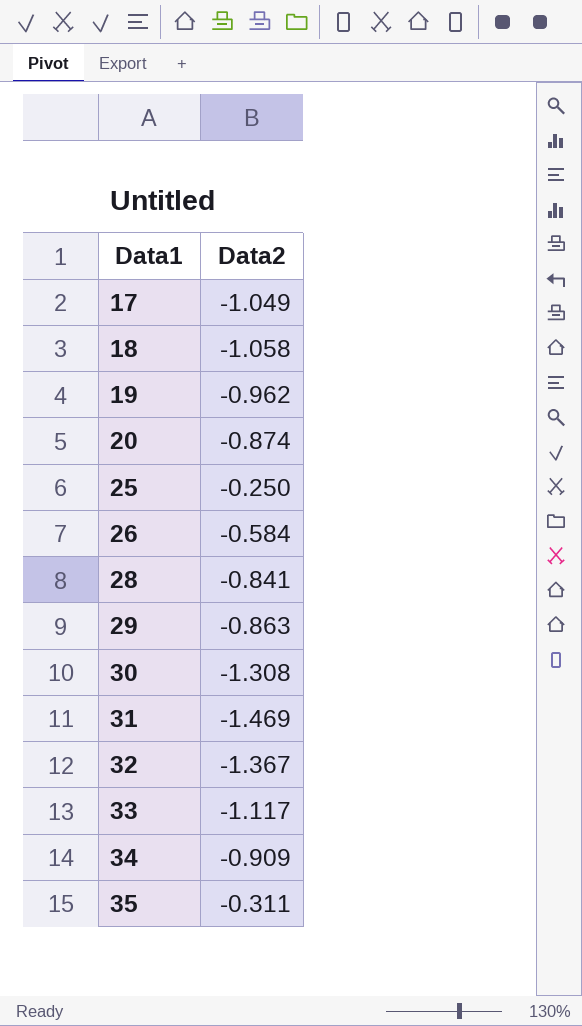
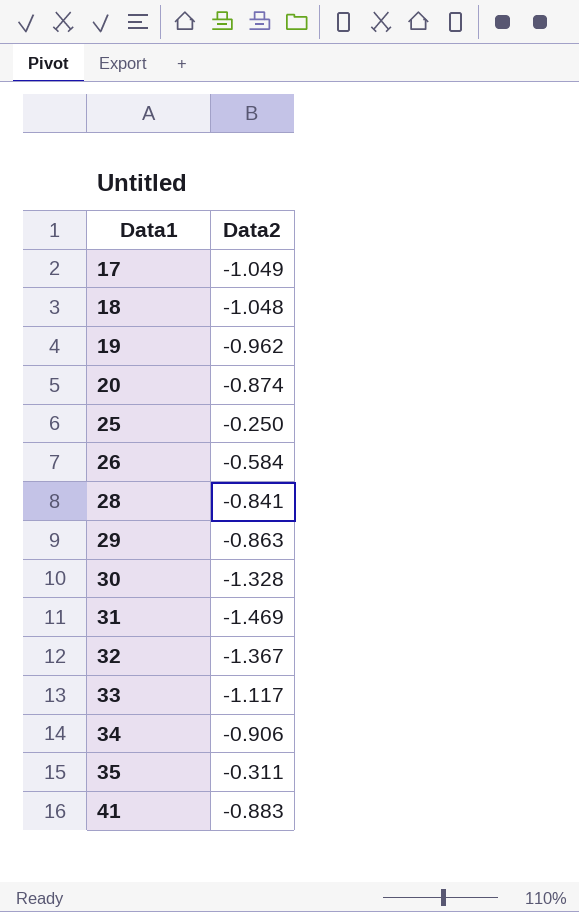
18 | Data2: -1.058 -> -1.048
30 | Data2: -1.308 -> -1.328
34 | Data2: -0.909 -> -0.906
row 41: none -> -0.883

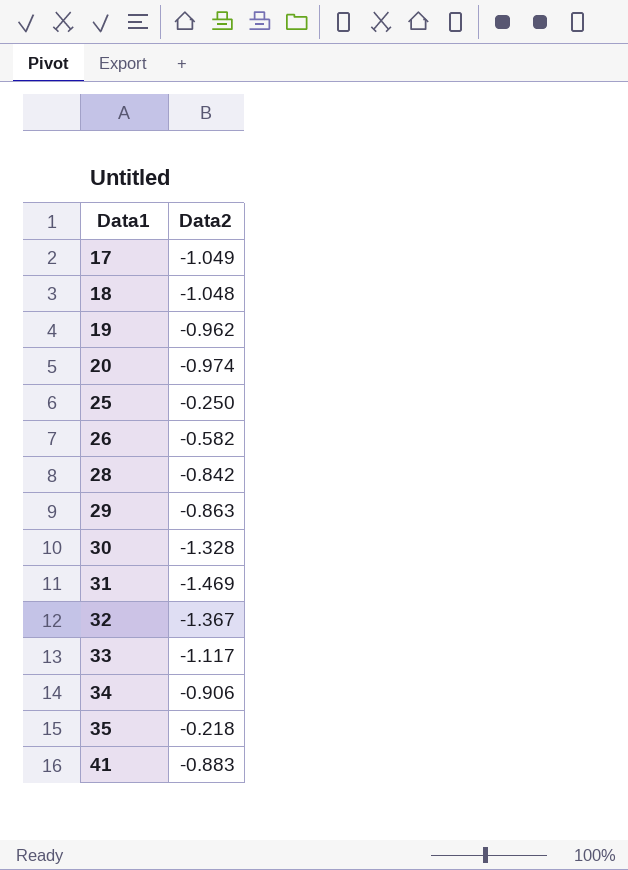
20 | Data2: -0.874 -> -0.974
26 | Data2: -0.584 -> -0.582
28 | Data2: -0.841 -> -0.842
35 | Data2: -0.311 -> -0.218

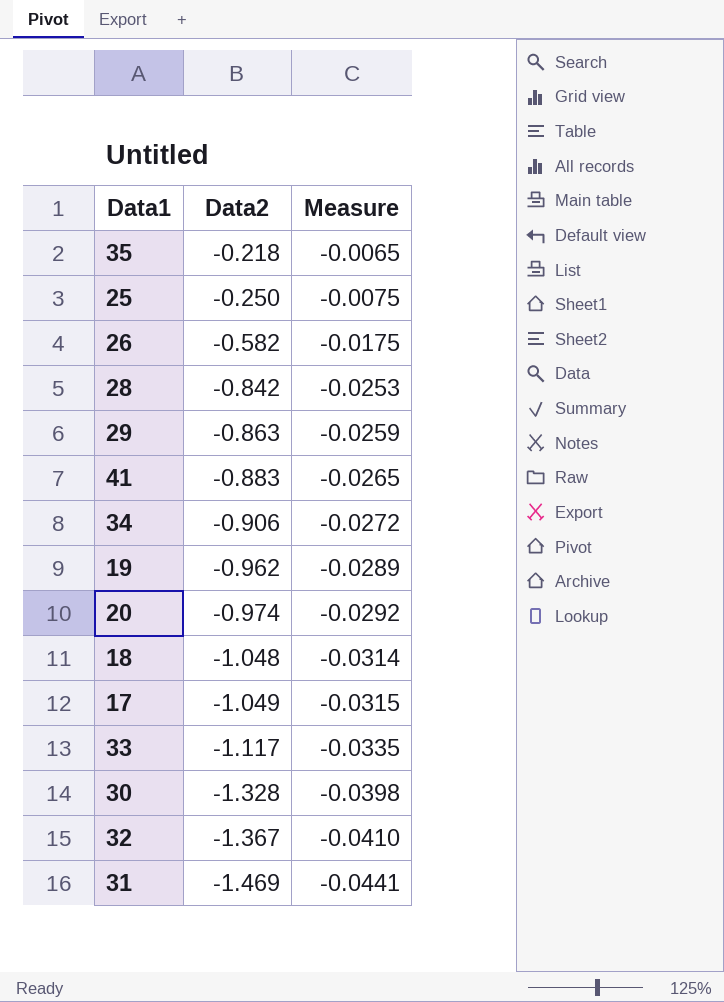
row order: Data1 ascending -> Data2 descending
column Measure | formula: none -> [Data2] * 0.03

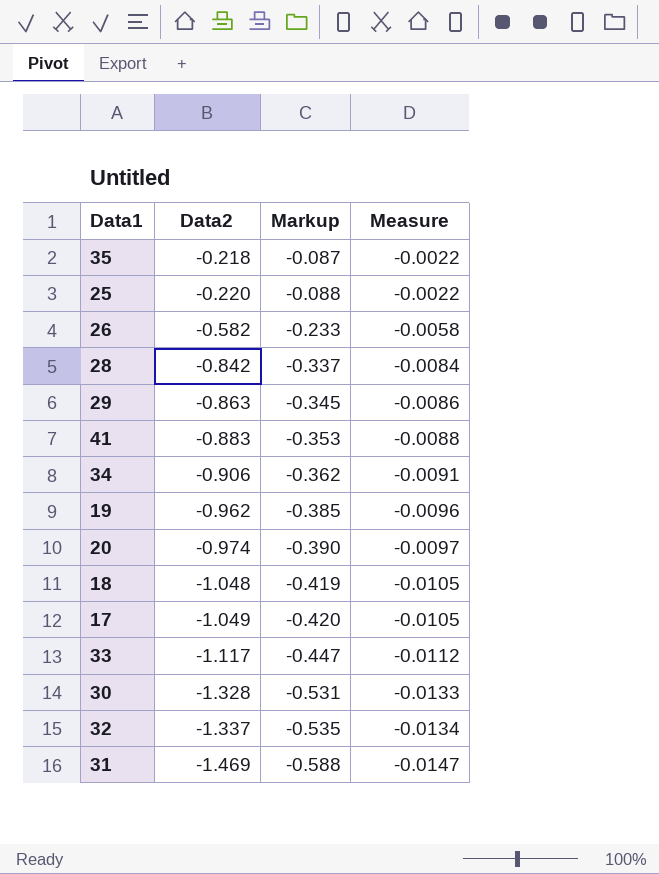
column Markup | formula: none -> [Data2] * 0.4
column Measure | formula: [Data2] * 0.03 -> [Data2] * 0.01
25 | Data2: -0.250 -> -0.220
32 | Data2: -1.367 -> -1.337

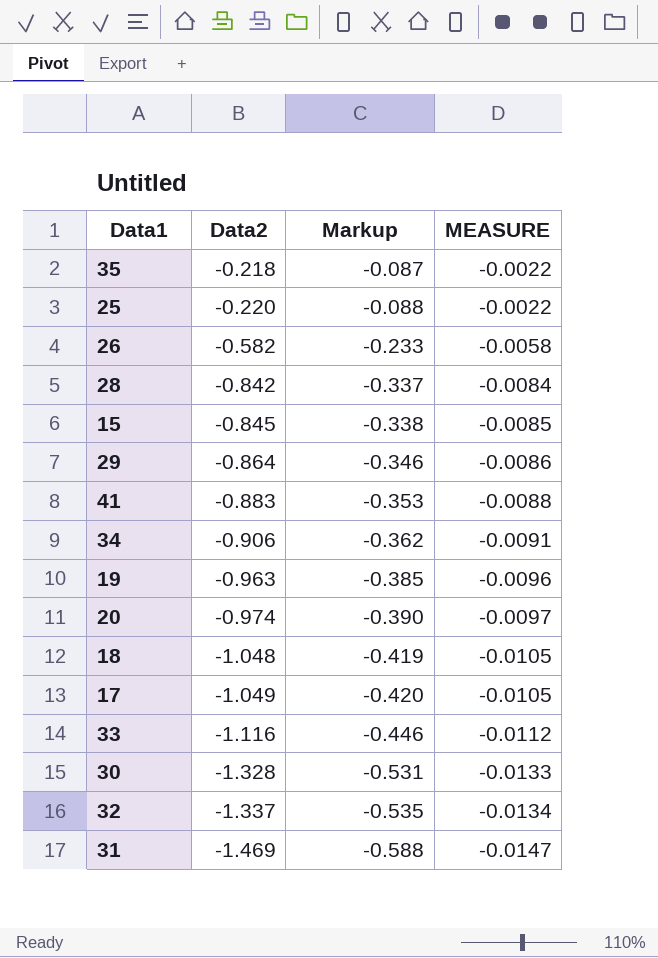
column name: Measure -> MEASURE
row 15: none -> -0.845 | -0.338 | -0.0085
29 | Data2: -0.863 -> -0.864
29 | Markup: -0.345 -> -0.346
19 | Data2: -0.962 -> -0.963
33 | Data2: -1.117 -> -1.116
33 | Markup: -0.447 -> -0.446

